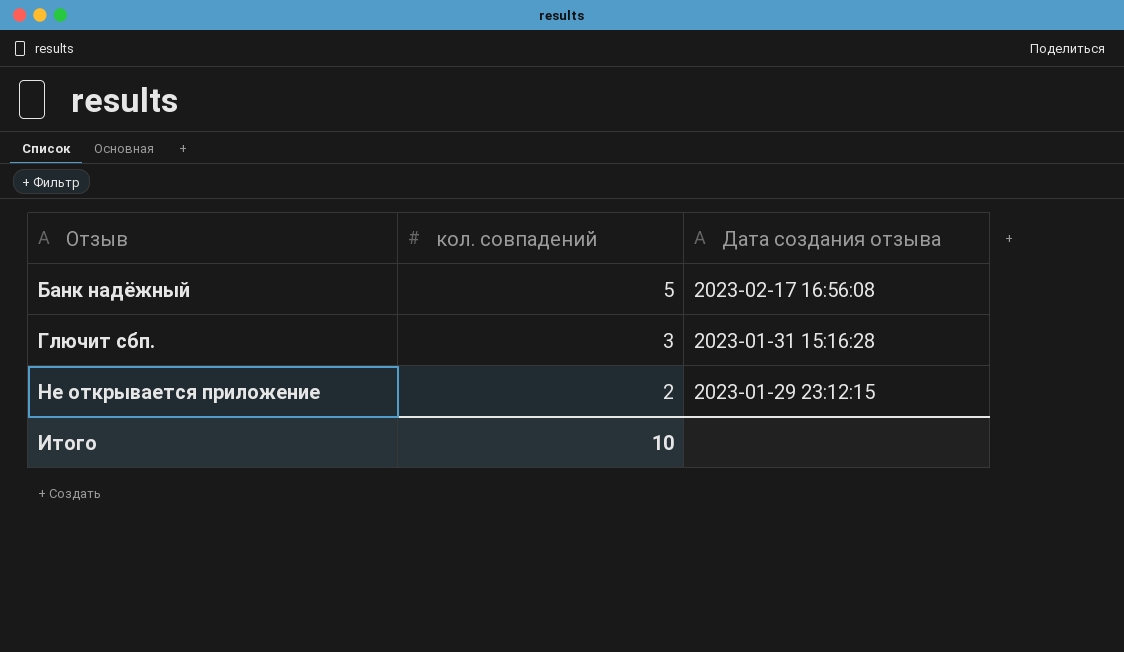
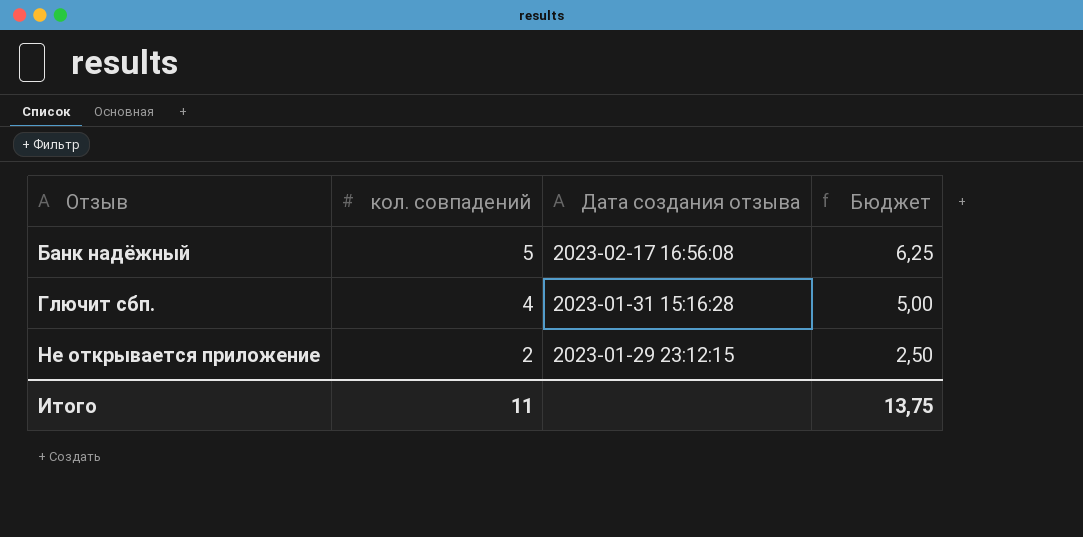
column Бюджет | formula: none -> [кол. совпадений] * 1,25
Глючит сбп. | кол. совпадений: 3 -> 4
Итого | кол. совпадений: 10 -> 11

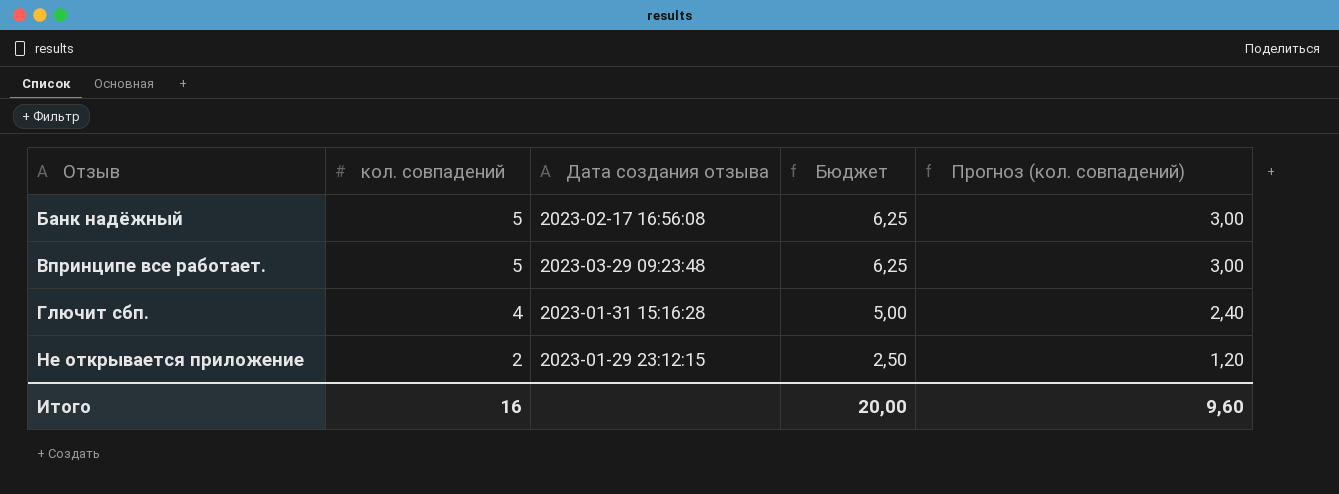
column Прогноз (кол. совпадений) | formula: none -> [кол. совпадений] * 0,6
row Впринципе все работает.: none -> 5 | 2023-03-29 09:23:48 | 6,25 | 3,00
Итого | кол. совпадений: 11 -> 16
Итого | Бюджет: 13,75 -> 20,00

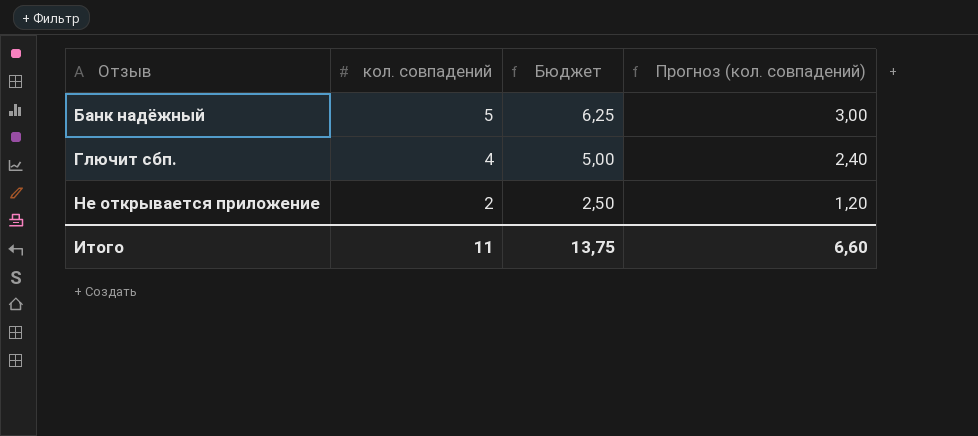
column Дата создания отзыва | position: 3 -> none
row Впринципе все работает.: 5 | 2023-03-29 09:23:48 | 6,25 | 3,00 -> none
Итого | кол. совпадений: 16 -> 11
Итого | Бюджет: 20,00 -> 13,75
Итого | Прогноз (кол. совпадений): 9,60 -> 6,60

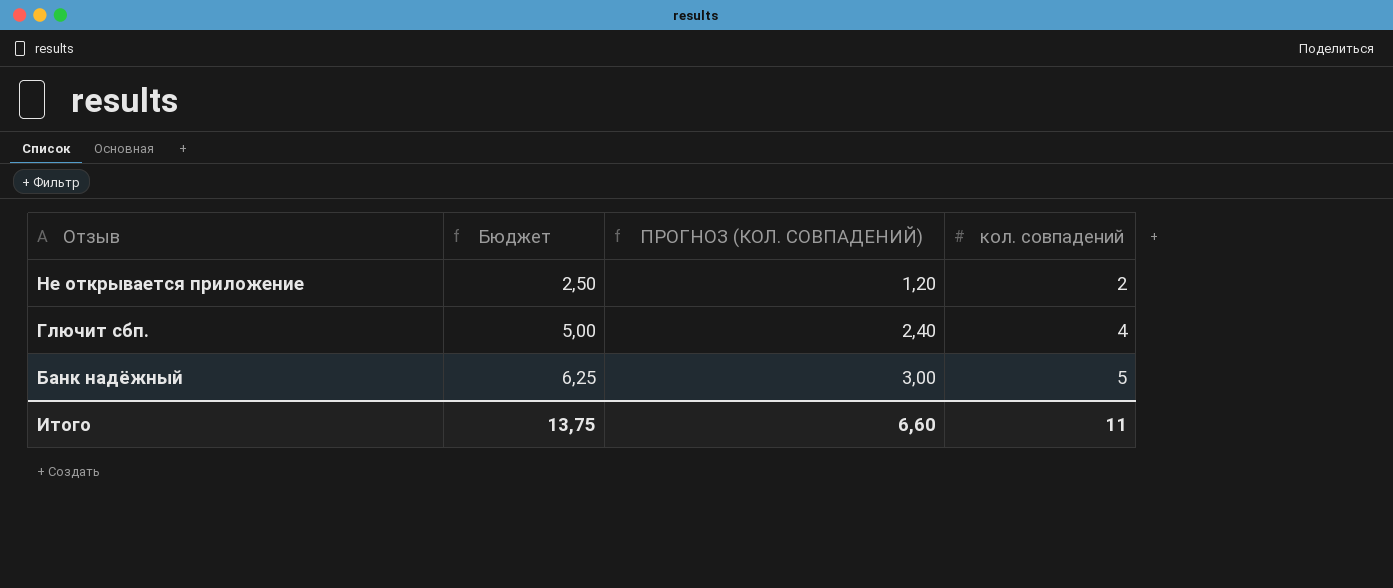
row order: Отзыв ascending -> Отзыв descending
column name: Прогноз (кол. совпадений) -> ПРОГНОЗ (КОЛ. СОВПАДЕНИЙ)
column кол. совпадений | position: 2 -> 4

